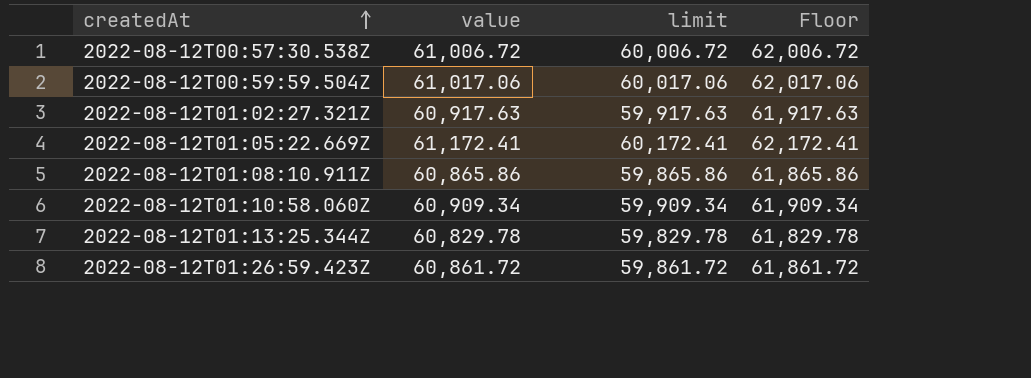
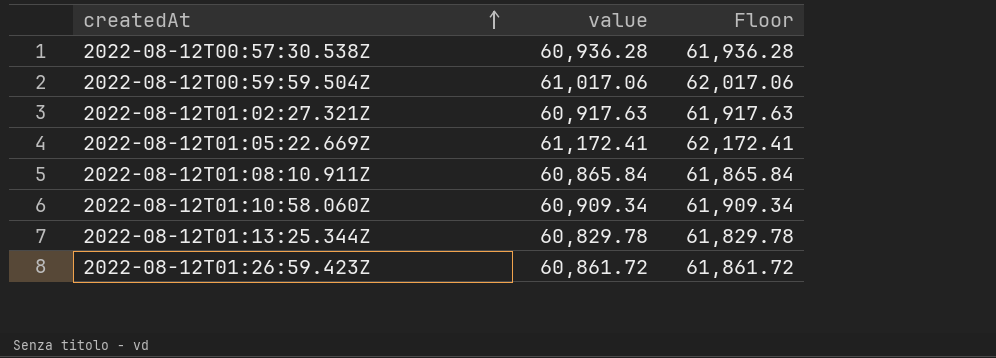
column limit | formula: [value] - 1000 -> none
2022-08-12T00:57:30.538Z | value: 61,006.72 -> 60,936.28
2022-08-12T00:57:30.538Z | Floor: 62,006.72 -> 61,936.28
2022-08-12T01:08:10.911Z | value: 60,865.86 -> 60,865.84
2022-08-12T01:08:10.911Z | Floor: 61,865.86 -> 61,865.84

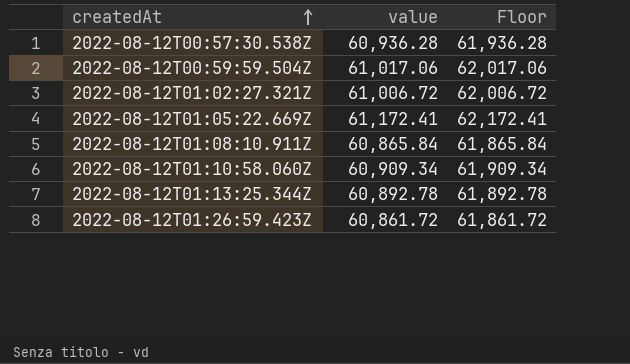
2022-08-12T01:02:27.321Z | value: 60,917.63 -> 61,006.72
2022-08-12T01:02:27.321Z | Floor: 61,917.63 -> 62,006.72
2022-08-12T01:13:25.344Z | value: 60,829.78 -> 60,892.78
2022-08-12T01:13:25.344Z | Floor: 61,829.78 -> 61,892.78

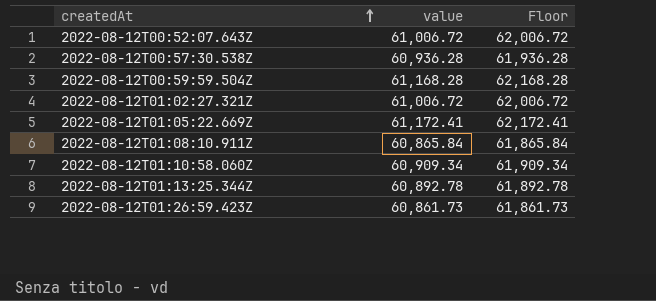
row 2022-08-12T00:52:07.643Z: none -> 61,006.72 | 62,006.72
2022-08-12T00:59:59.504Z | value: 61,017.06 -> 61,168.28
2022-08-12T00:59:59.504Z | Floor: 62,017.06 -> 62,168.28
2022-08-12T01:26:59.423Z | value: 60,861.72 -> 60,861.73
2022-08-12T01:26:59.423Z | Floor: 61,861.72 -> 61,861.73

